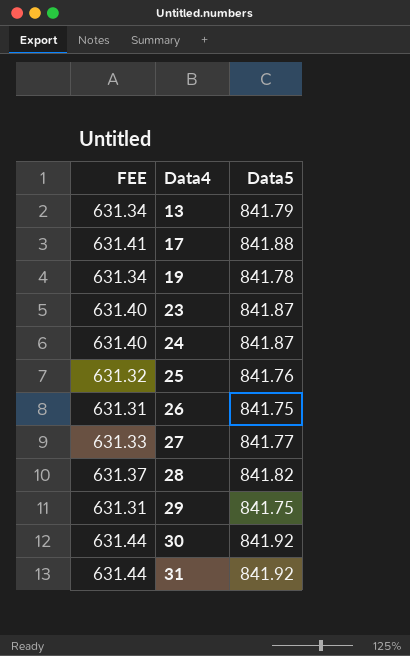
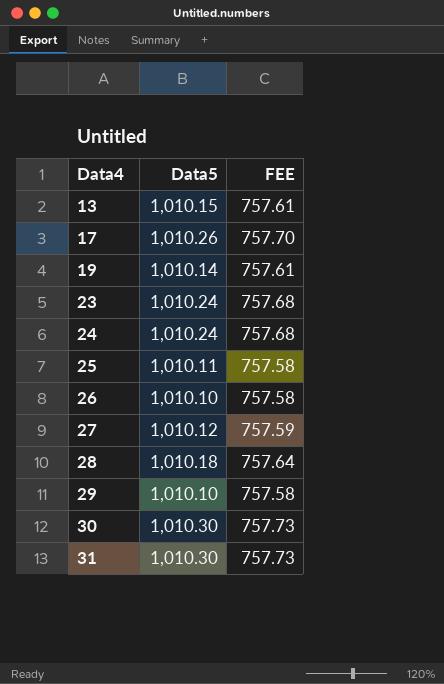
column FEE | position: 1 -> 3
13 | Data5: 841.79 -> 1,010.15
13 | FEE: 631.34 -> 757.61
17 | Data5: 841.88 -> 1,010.26
17 | FEE: 631.41 -> 757.70
19 | Data5: 841.78 -> 1,010.14
19 | FEE: 631.34 -> 757.61
23 | Data5: 841.87 -> 1,010.24
23 | FEE: 631.40 -> 757.68
24 | Data5: 841.87 -> 1,010.24
24 | FEE: 631.40 -> 757.68
25 | Data5: 841.76 -> 1,010.11
25 | FEE: 631.32 -> 757.58
26 | Data5: 841.75 -> 1,010.10
26 | FEE: 631.31 -> 757.58
27 | Data5: 841.77 -> 1,010.12
27 | FEE: 631.33 -> 757.59
28 | Data5: 841.82 -> 1,010.18
28 | FEE: 631.37 -> 757.64
29 | Data5: 841.75 -> 1,010.10
29 | FEE: 631.31 -> 757.58
30 | Data5: 841.92 -> 1,010.30
30 | FEE: 631.44 -> 757.73
31 | Data5: 841.92 -> 1,010.30
31 | FEE: 631.44 -> 757.73

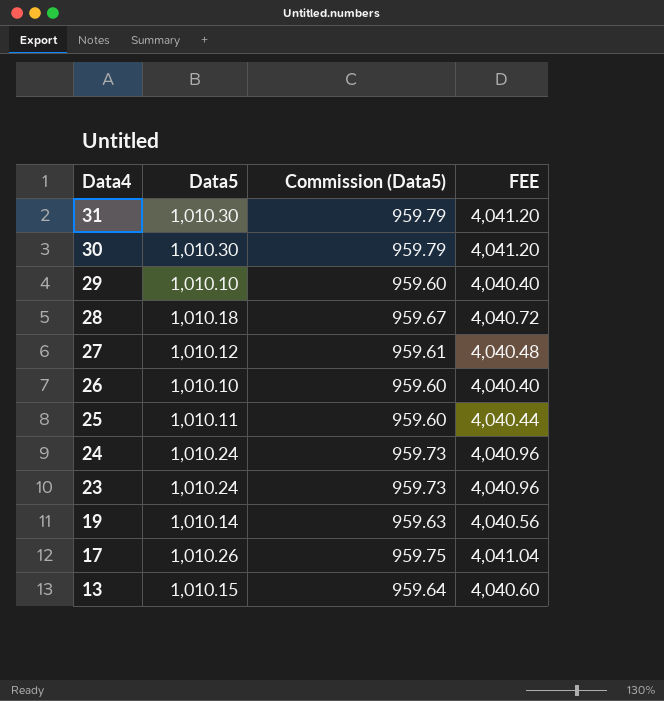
row order: Data4 ascending -> Data4 descending
column Commission (Data5) | formula: none -> [Data5] * 0.95
column FEE | formula: [Data5] * 0.75 -> [Data5] * 4

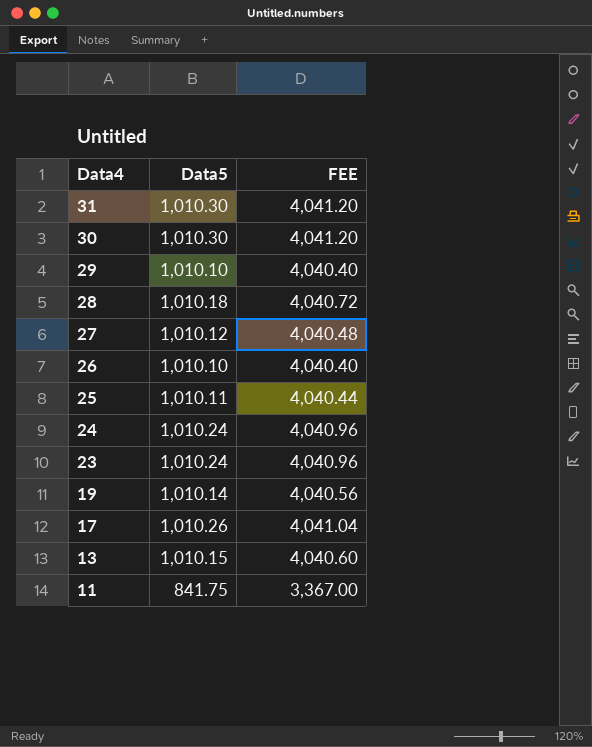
column Commission (Data5) | formula: [Data5] * 0.95 -> none
row 11: none -> 841.75 | 3,367.00

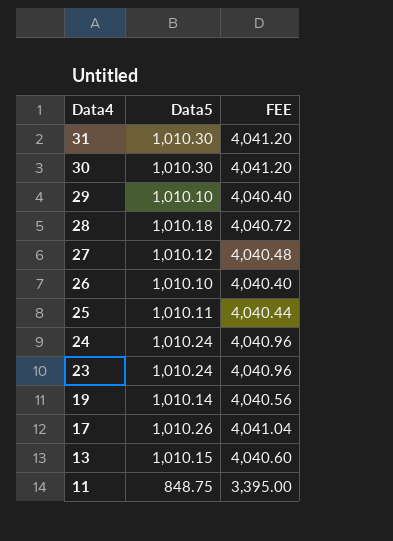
11 | Data5: 841.75 -> 848.75
11 | FEE: 3,367.00 -> 3,395.00

